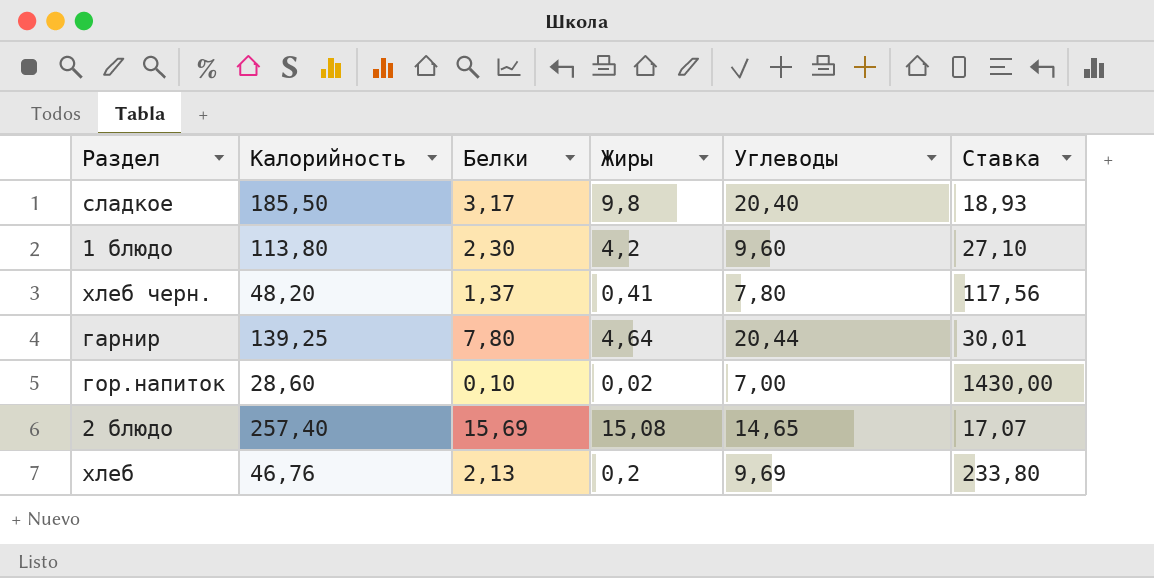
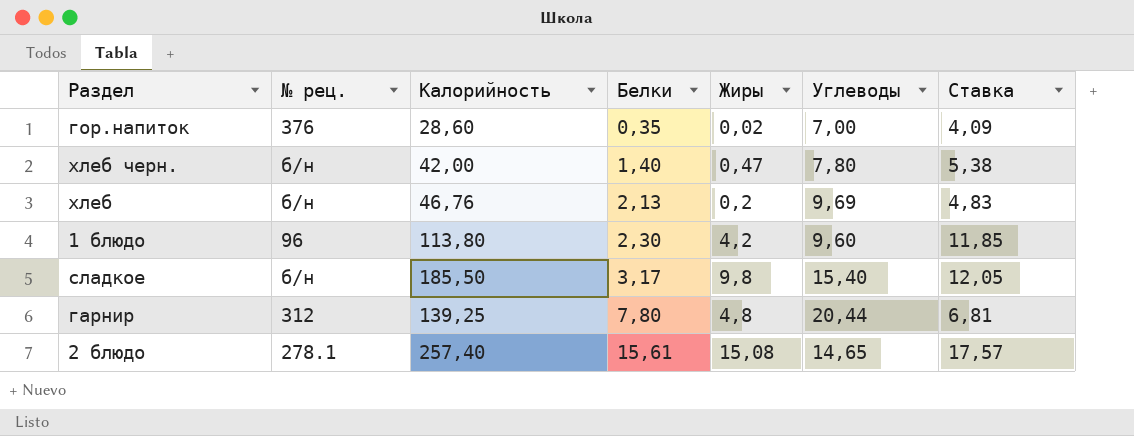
row order: none -> Белки ascending
column № рец. | position: none -> 2
column Ставка | formula: [Калорийность] / [Жиры] -> [Калорийность] / [Углеводы]
гор.напиток | Белки: 0,10 -> 0,35
хлеб черн. | Калорийность: 48,20 -> 42,00
хлеб черн. | Белки: 1,37 -> 1,40
хлеб черн. | Жиры: 0,41 -> 0,47
сладкое | Углеводы: 20,40 -> 15,40
гарнир | Жиры: 4,64 -> 4,8
2 блюдо | Белки: 15,69 -> 15,61

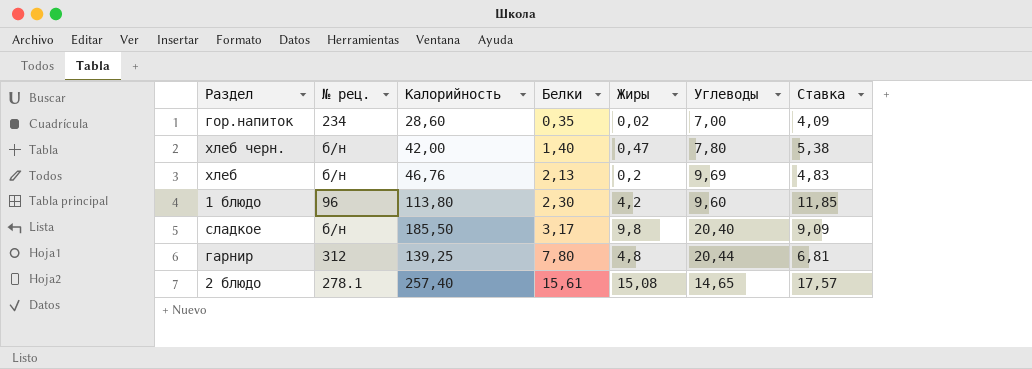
гор.напиток | № рец.: 376 -> 234
сладкое | Углеводы: 15,40 -> 20,40
сладкое | Ставка: 12,05 -> 9,09

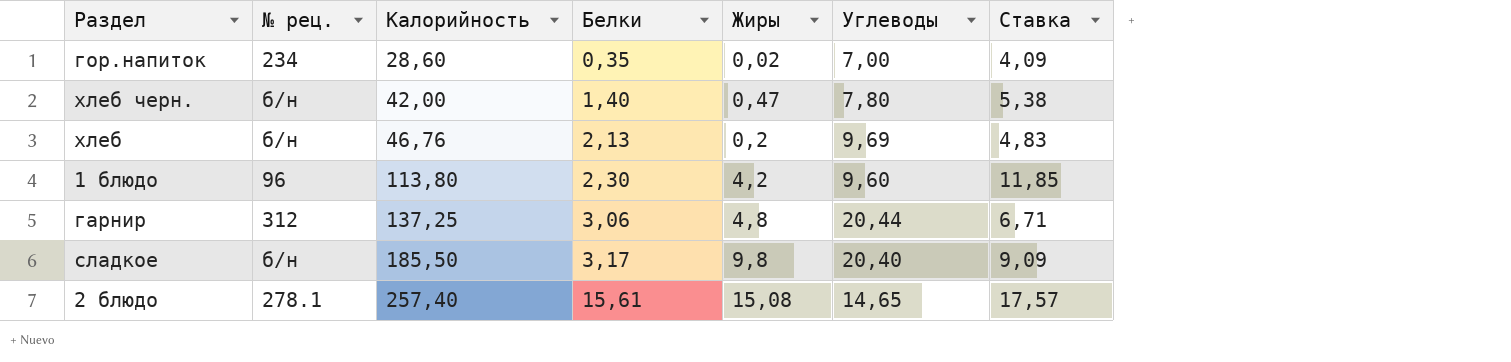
row order: Белки ascending -> Калорийность ascending
гарнир | Калорийность: 139,25 -> 137,25
гарнир | Белки: 7,80 -> 3,06
гарнир | Ставка: 6,81 -> 6,71

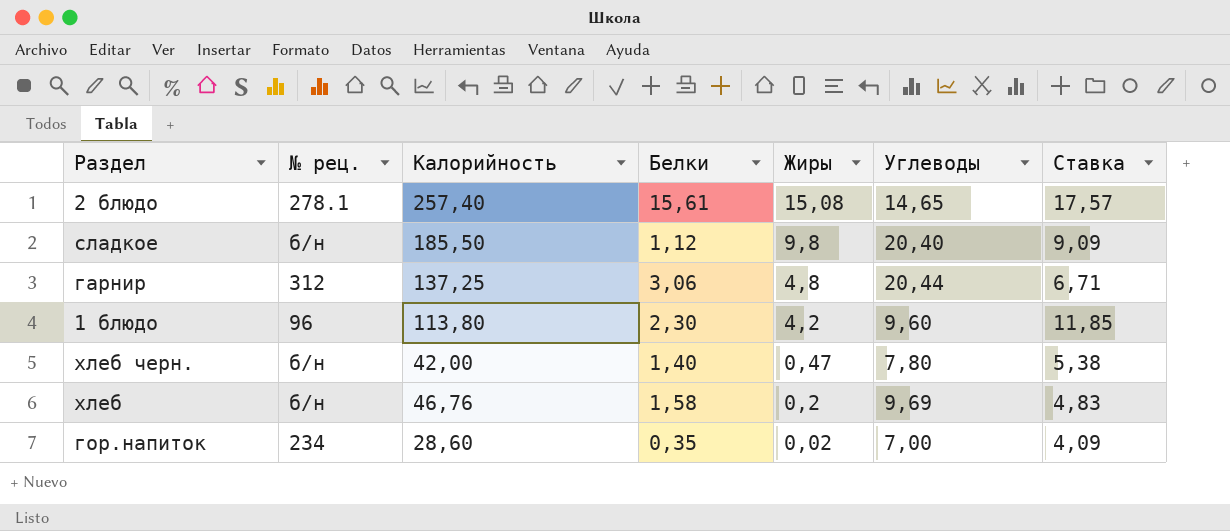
row order: Калорийность ascending -> Жиры descending
сладкое | Белки: 3,17 -> 1,12
хлеб | Белки: 2,13 -> 1,58

